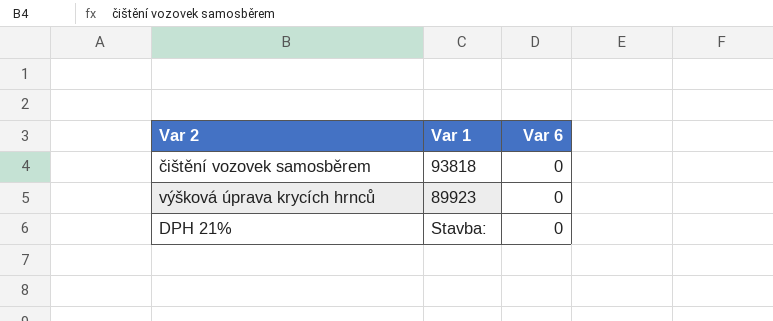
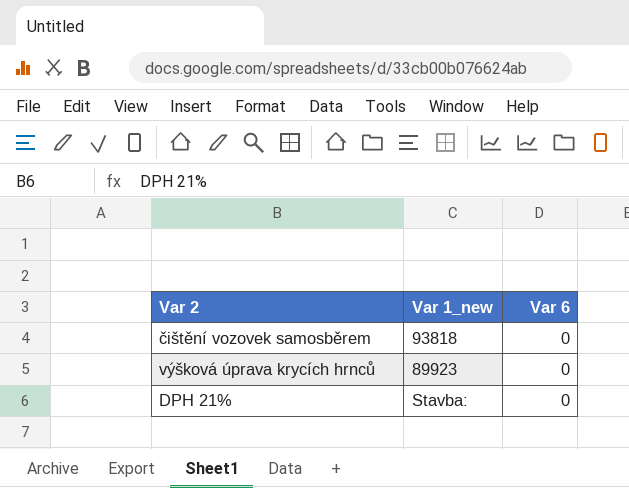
column name: Var 1 -> Var 1_new

